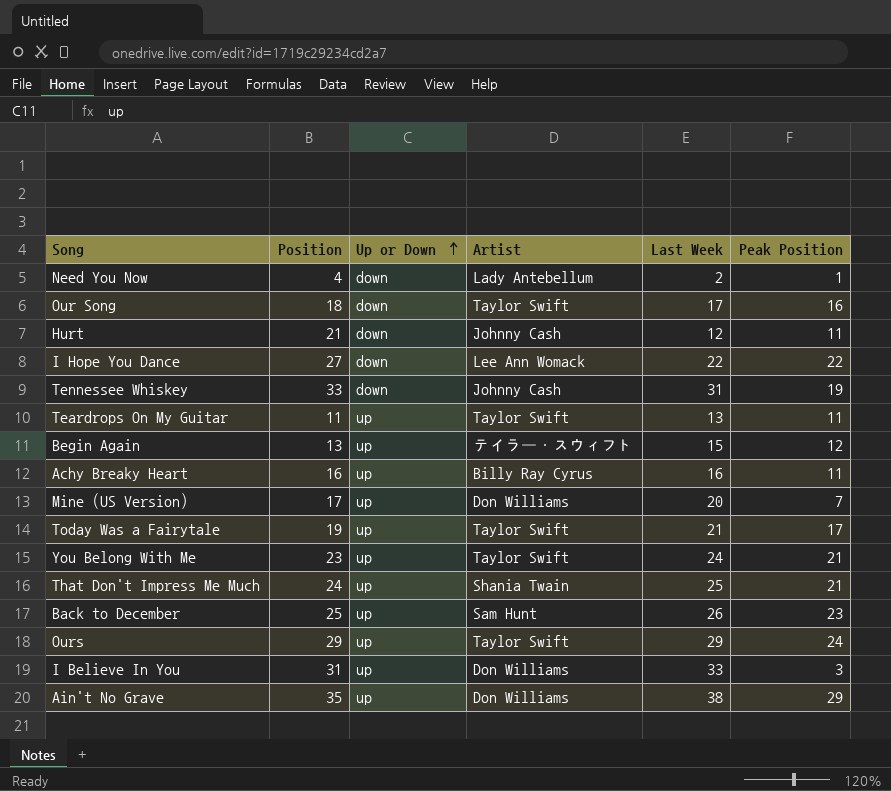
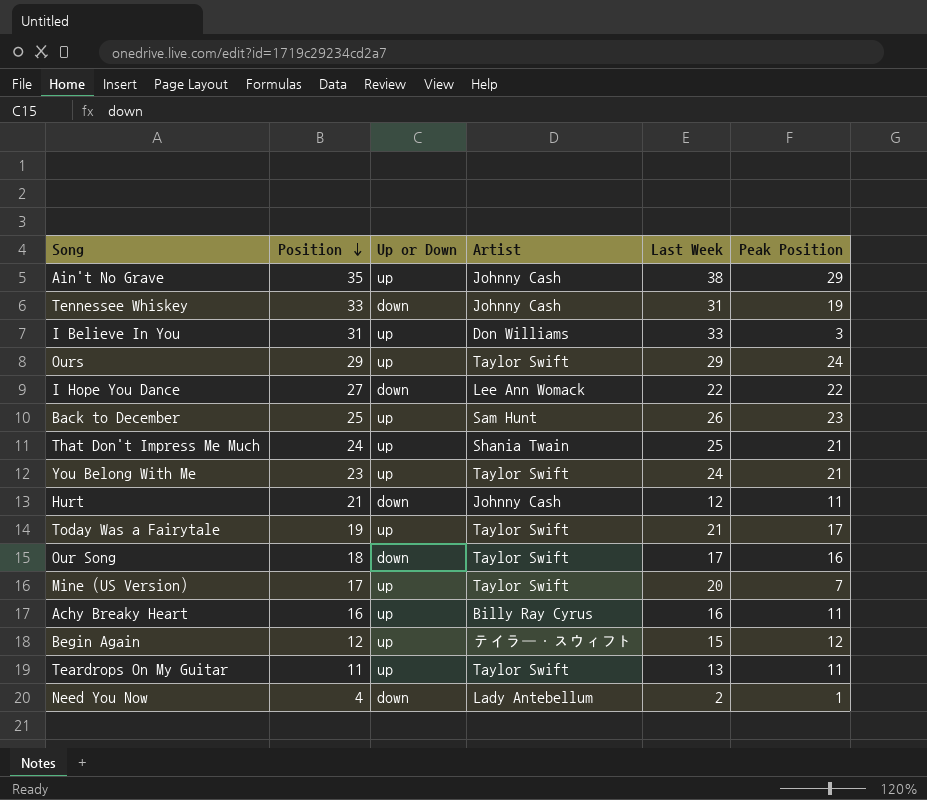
row order: Up or Down ascending -> Position descending
Ain't No Grave | Artist: Don Williams -> Johnny Cash
Mine (US Version) | Artist: Don Williams -> Taylor Swift
Begin Again | Position: 13 -> 12

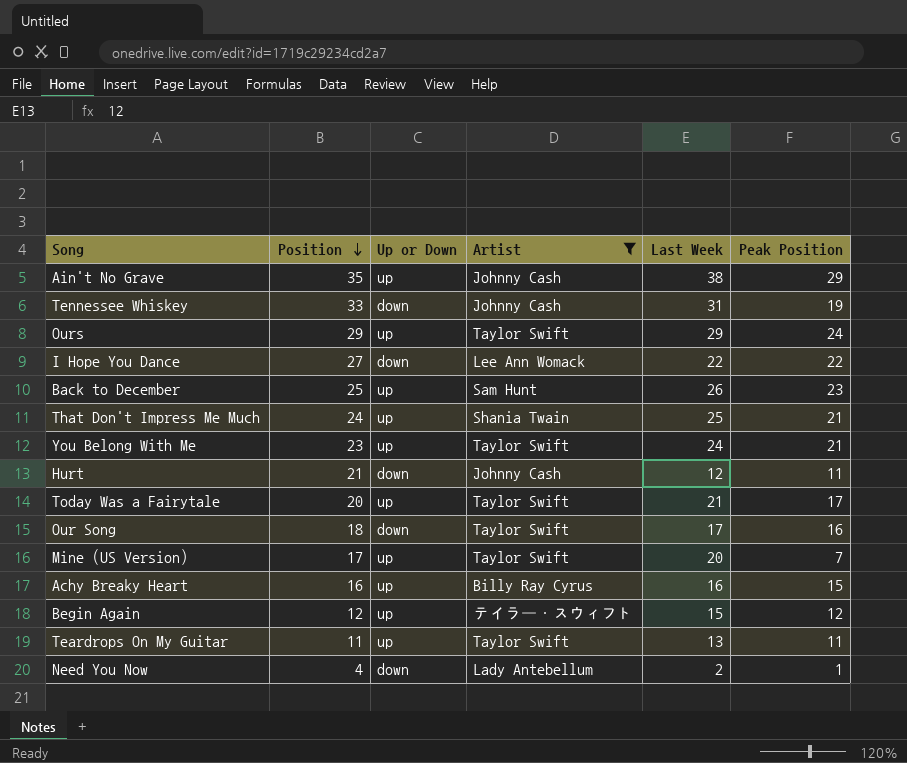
filter: none -> Artist != Don Williams
Today Was a Fairytale | Position: 19 -> 20
Achy Breaky Heart | Peak Position: 11 -> 15

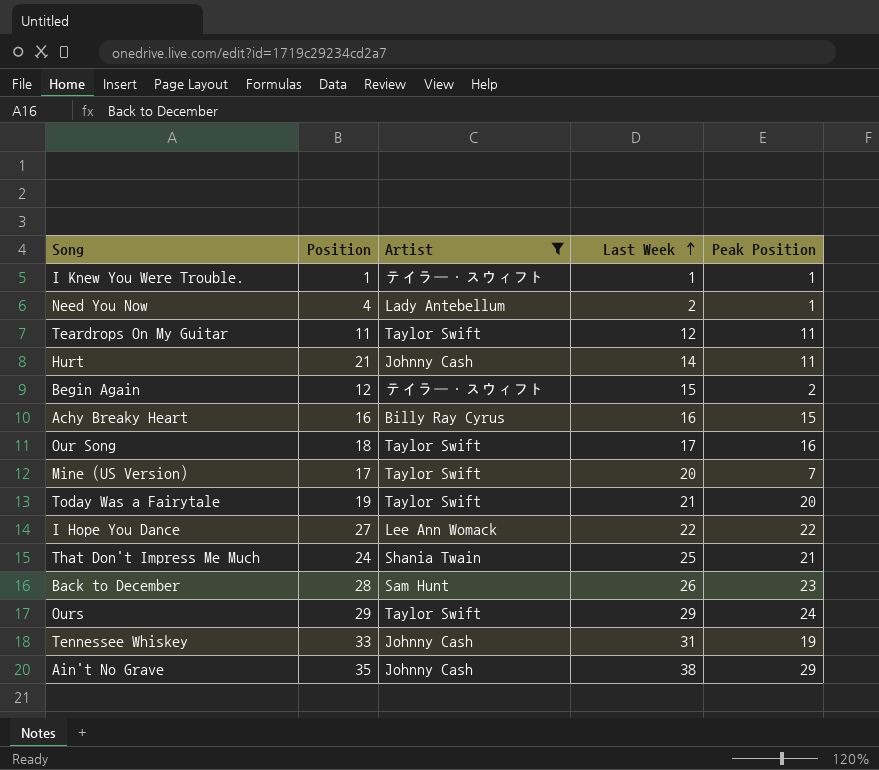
row order: Position descending -> Last Week ascending
column Up or Down | position: 3 -> none
row You Belong With Me: 23 | up | Taylor Swift | 24 | 21 -> none
row I Knew You Were Trouble.: none -> 1 | テイラー・スウィフト | 1 | 1
Teardrops On My Guitar | Last Week: 13 -> 12
Hurt | Last Week: 12 -> 14
Begin Again | Peak Position: 12 -> 2
Today Was a Fairytale | Position: 20 -> 19
Today Was a Fairytale | Peak Position: 17 -> 20
Back to December | Position: 25 -> 28

